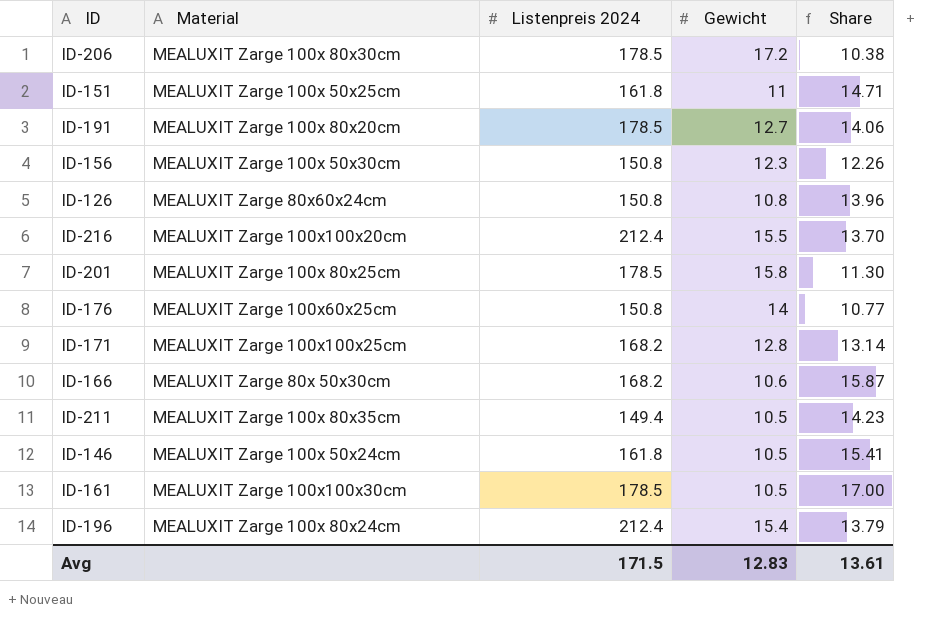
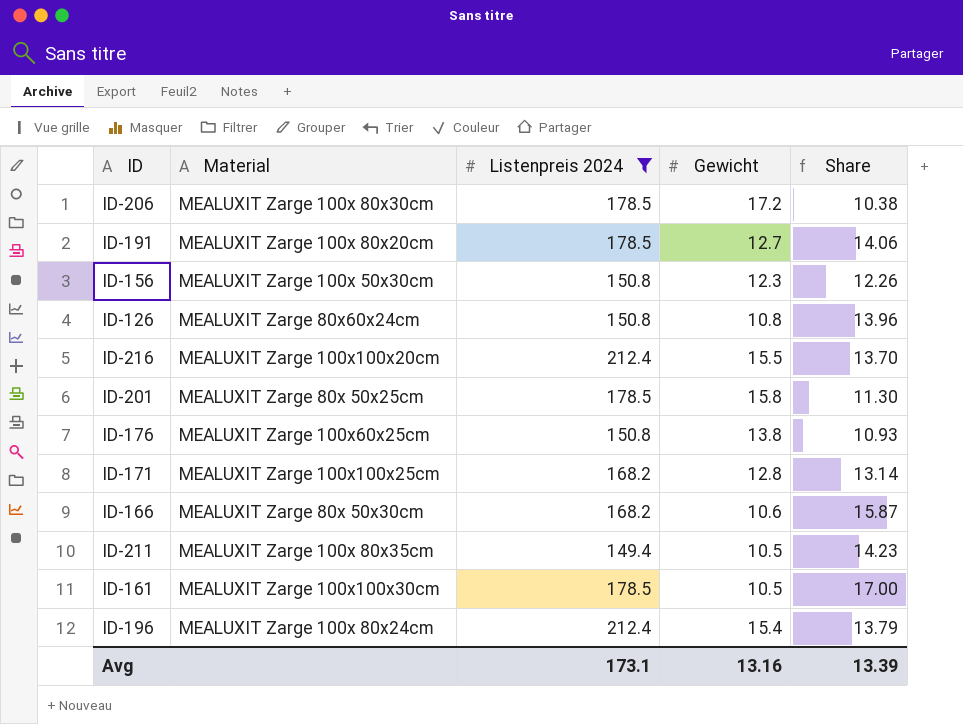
filter: none -> Listenpreis 2024 != 161.8
ID-201 | Material: MEALUXIT Zarge 100x 80x25cm -> MEALUXIT Zarge 80x 50x25cm
ID-176 | Gewicht: 14 -> 13.8
ID-176 | Share: 10.77 -> 10.93
Avg | Listenpreis 2024: 171.5 -> 173.1
Avg | Gewicht: 12.83 -> 13.16
Avg | Share: 13.61 -> 13.39

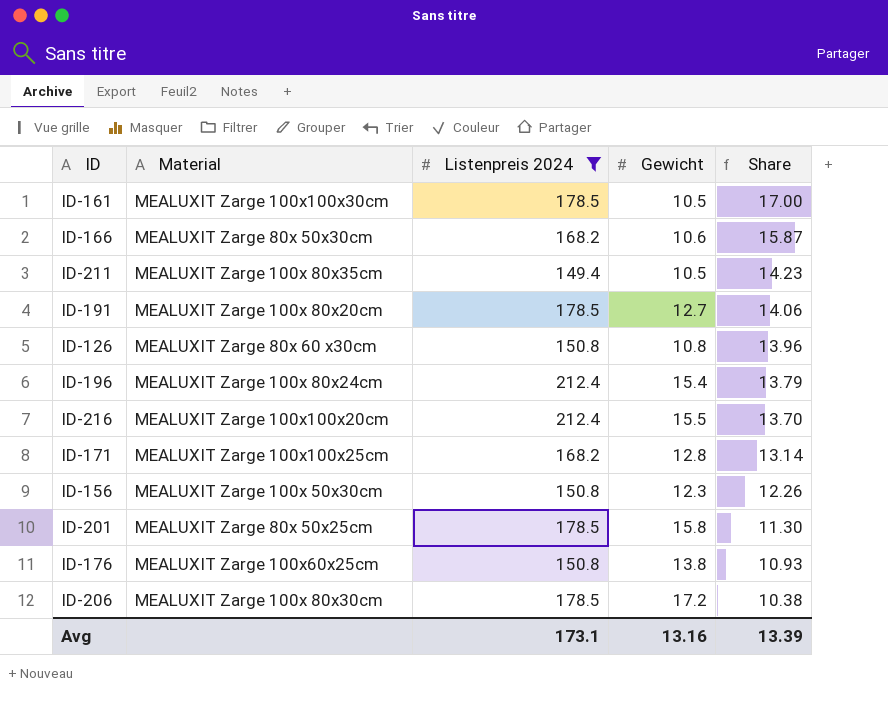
row order: none -> Share descending
ID-126 | Material: MEALUXIT Zarge 80x60x24cm -> MEALUXIT Zarge 80x 60 x30cm

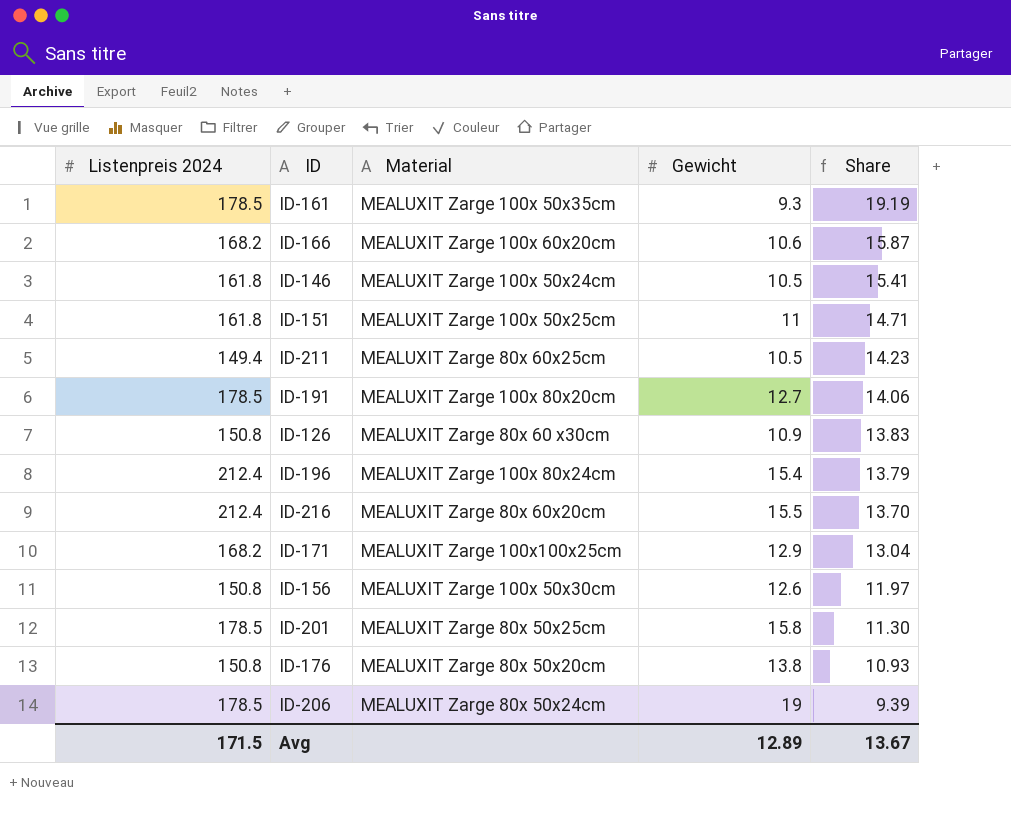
filter: Listenpreis 2024 != 161.8 -> none
column Listenpreis 2024 | position: 3 -> 1
ID-161 | Material: MEALUXIT Zarge 100x100x30cm -> MEALUXIT Zarge 100x 50x35cm
ID-161 | Gewicht: 10.5 -> 9.3
ID-161 | Share: 17.00 -> 19.19
ID-166 | Material: MEALUXIT Zarge 80x 50x30cm -> MEALUXIT Zarge 100x 60x20cm
ID-211 | Material: MEALUXIT Zarge 100x 80x35cm -> MEALUXIT Zarge 80x 60x25cm
ID-126 | Gewicht: 10.8 -> 10.9
ID-126 | Share: 13.96 -> 13.83
ID-216 | Material: MEALUXIT Zarge 100x100x20cm -> MEALUXIT Zarge 80x 60x20cm
ID-171 | Gewicht: 12.8 -> 12.9
ID-171 | Share: 13.14 -> 13.04
ID-156 | Gewicht: 12.3 -> 12.6
ID-156 | Share: 12.26 -> 11.97
ID-176 | Material: MEALUXIT Zarge 100x60x25cm -> MEALUXIT Zarge 80x 50x20cm
ID-206 | Material: MEALUXIT Zarge 100x 80x30cm -> MEALUXIT Zarge 80x 50x24cm
ID-206 | Gewicht: 17.2 -> 19
ID-206 | Share: 10.38 -> 9.39
Avg | Listenpreis 2024: 173.1 -> 171.5
Avg | Gewicht: 13.16 -> 12.89
Avg | Share: 13.39 -> 13.67

